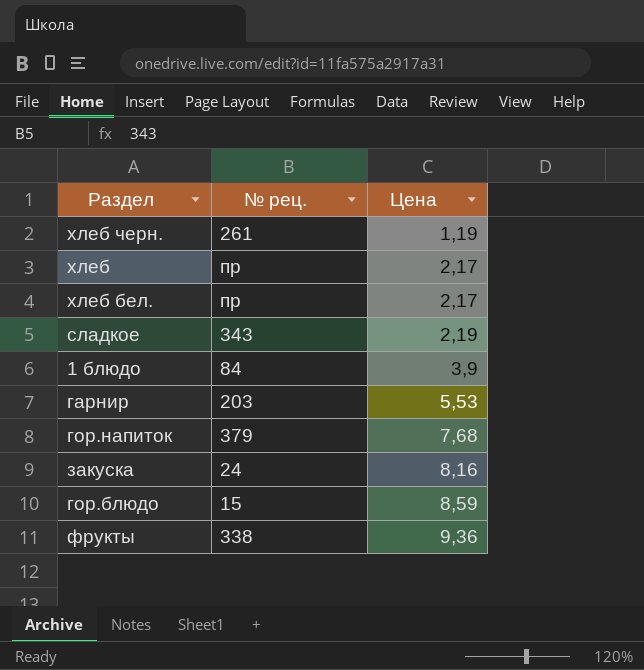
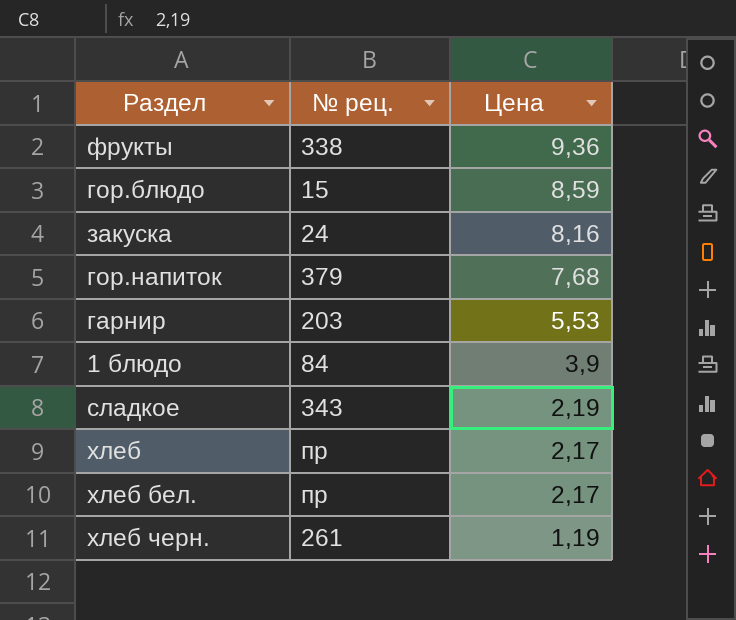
row order: Цена ascending -> Цена descending

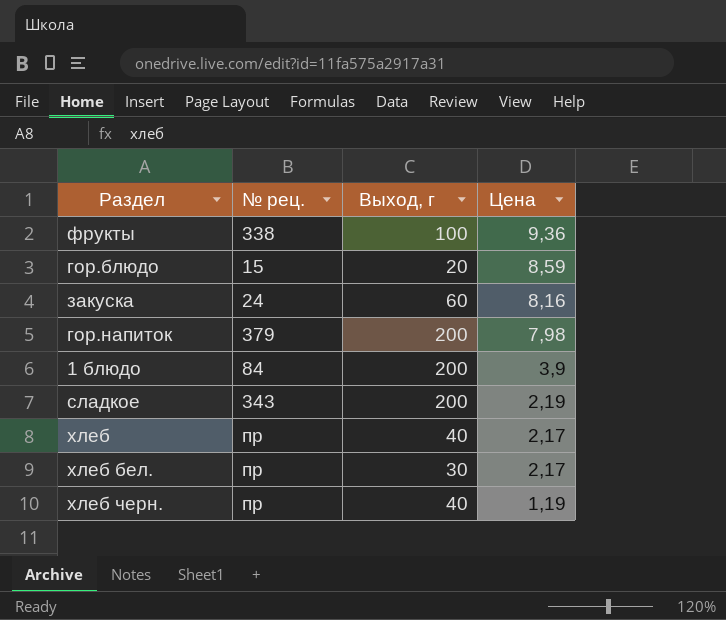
column Выход, г | position: none -> 3
row гарнир: 203 | 5,53 -> none
гор.напиток | Цена: 7,68 -> 7,98
хлеб черн. | № рец.: 261 -> пр

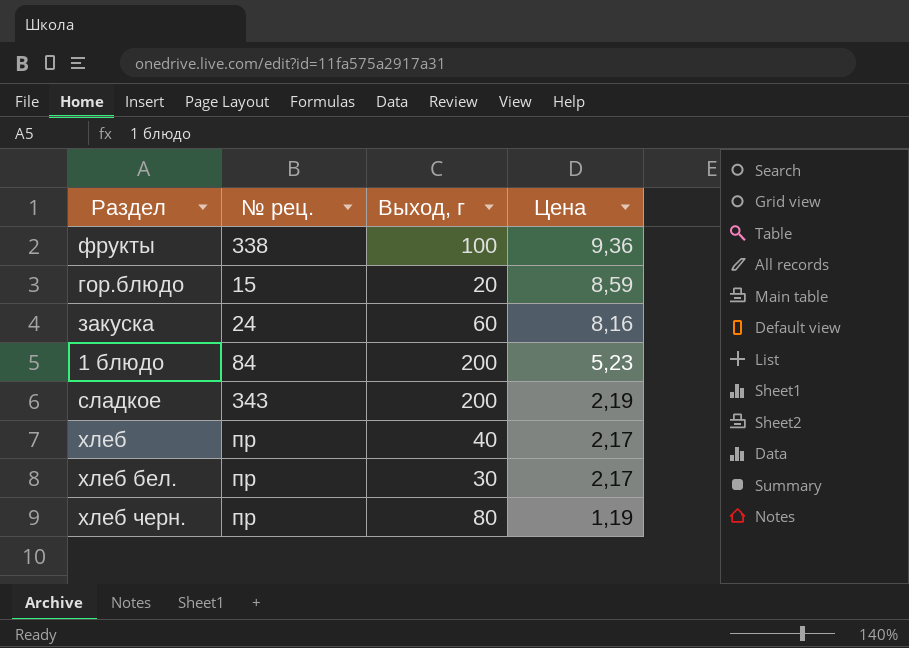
row гор.напиток: 379 | 200 | 7,98 -> none
1 блюдо | Цена: 3,9 -> 5,23
хлеб черн. | Выход, г: 40 -> 80

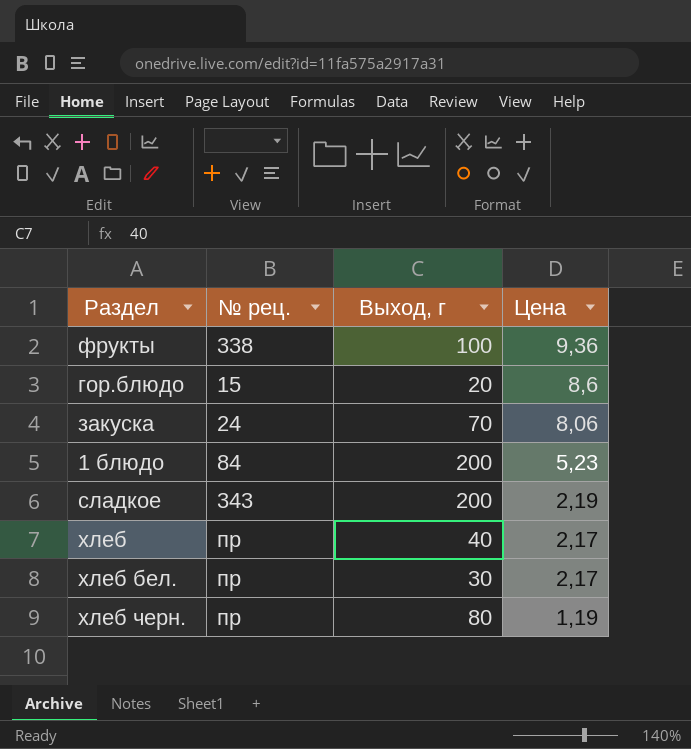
гор.блюдо | Цена: 8,59 -> 8,6
закуска | Выход, г: 60 -> 70
закуска | Цена: 8,16 -> 8,06

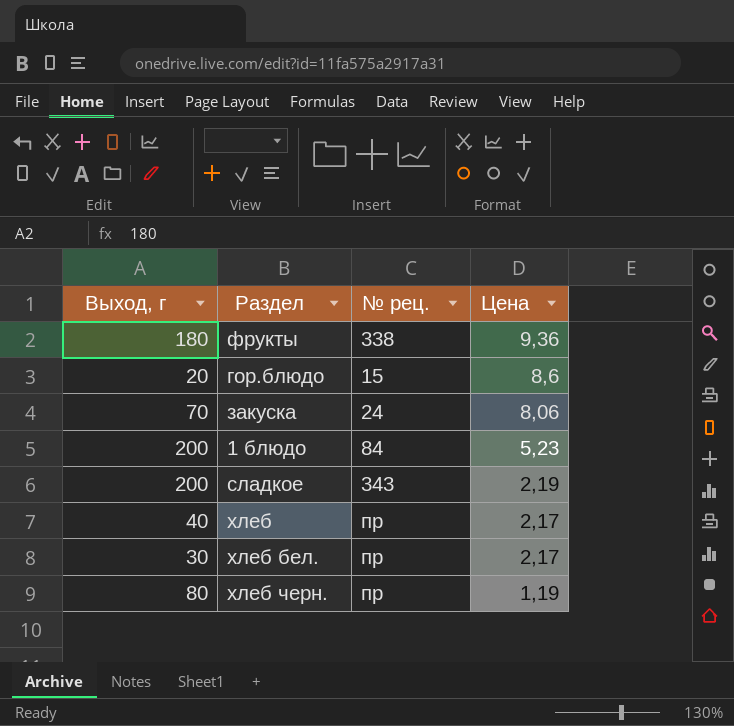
column Выход, г | position: 3 -> 1
фрукты | Выход, г: 100 -> 180

